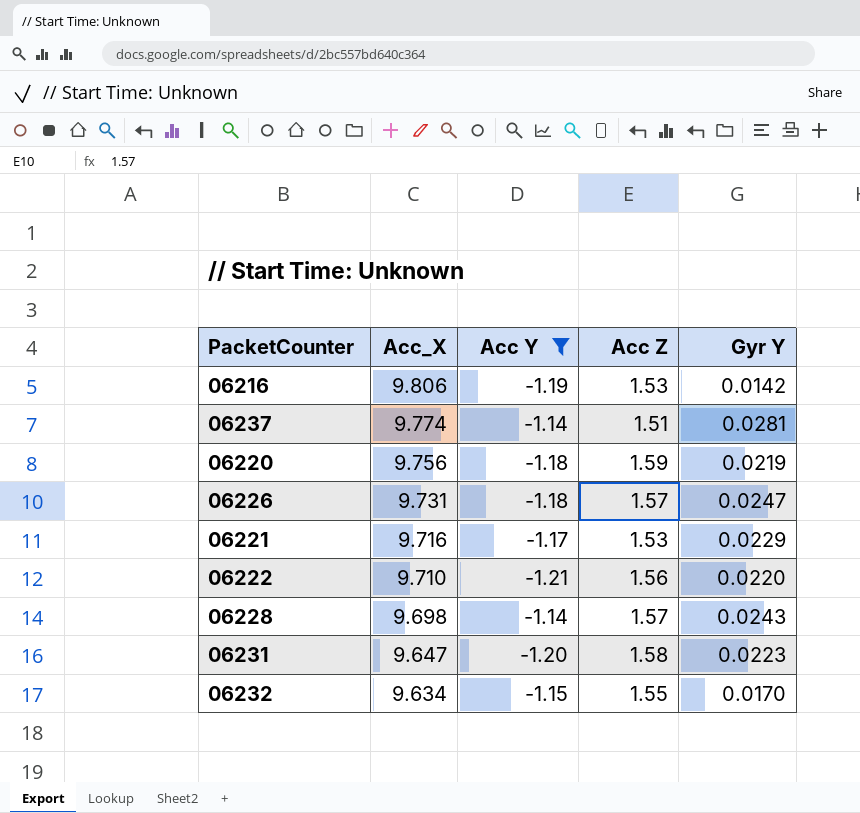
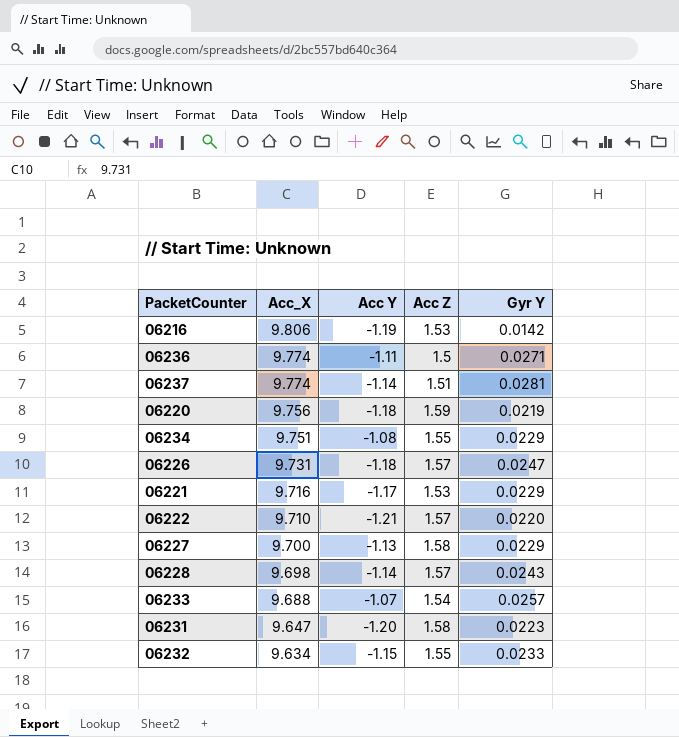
filter: Acc Y <= -1.14 -> none
06222 | Acc Z: 1.56 -> 1.57
06232 | Gyr Y: 0.0170 -> 0.0233

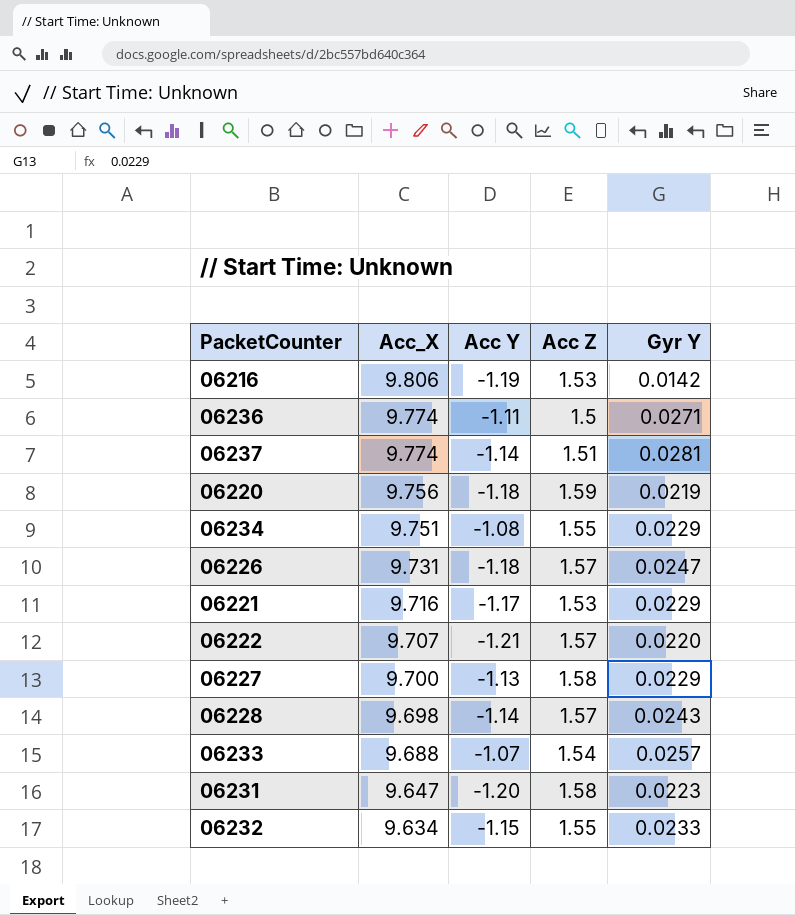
06222 | Acc_X: 9.710 -> 9.707

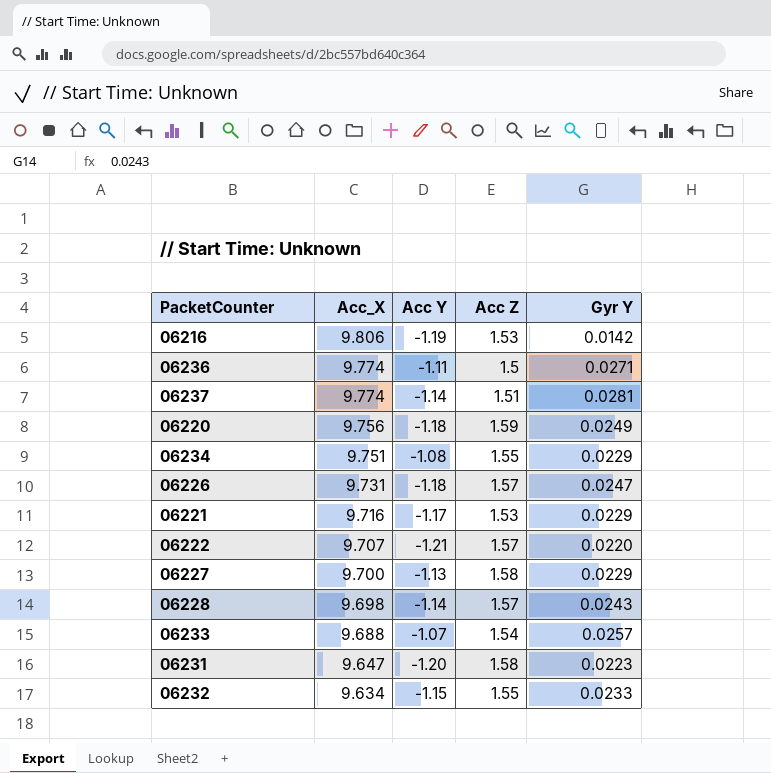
06220 | Gyr Y: 0.0219 -> 0.0249

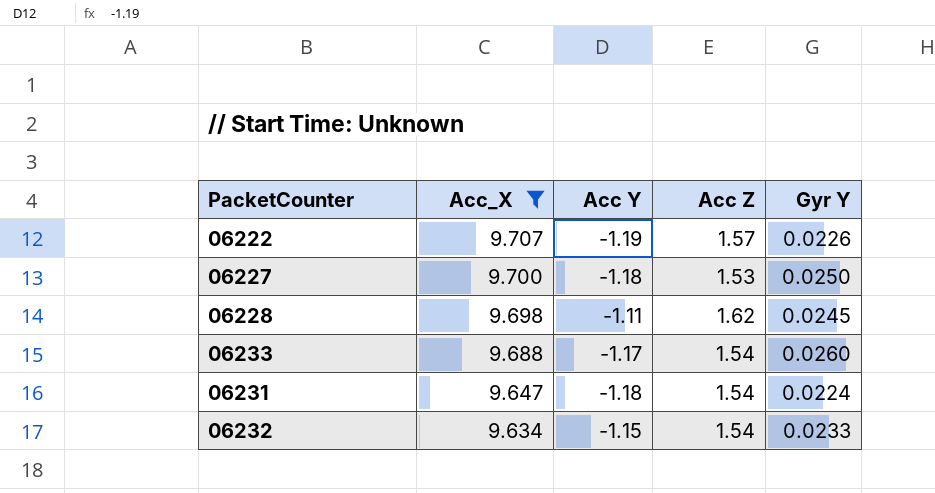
filter: none -> Acc_X <= 9.707
06222 | Acc Y: -1.21 -> -1.19
06222 | Gyr Y: 0.0220 -> 0.0226
06227 | Acc Y: -1.13 -> -1.18
06227 | Acc Z: 1.58 -> 1.53
06227 | Gyr Y: 0.0229 -> 0.0250
06228 | Acc Y: -1.14 -> -1.11
06228 | Acc Z: 1.57 -> 1.62
06228 | Gyr Y: 0.0243 -> 0.0245
06233 | Acc Y: -1.07 -> -1.17
06233 | Gyr Y: 0.0257 -> 0.0260
06231 | Acc Y: -1.20 -> -1.18
06231 | Acc Z: 1.58 -> 1.54
06231 | Gyr Y: 0.0223 -> 0.0224
06232 | Acc Z: 1.55 -> 1.54

